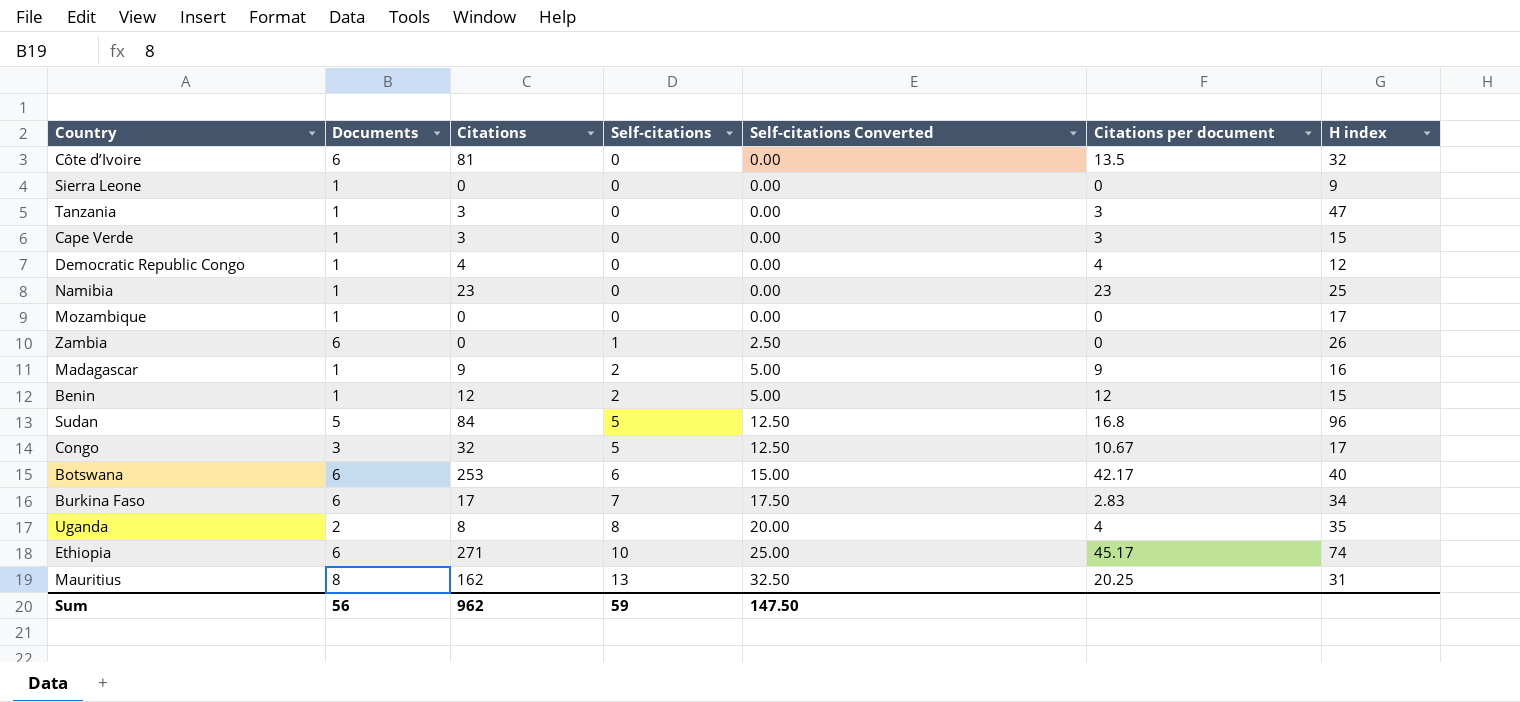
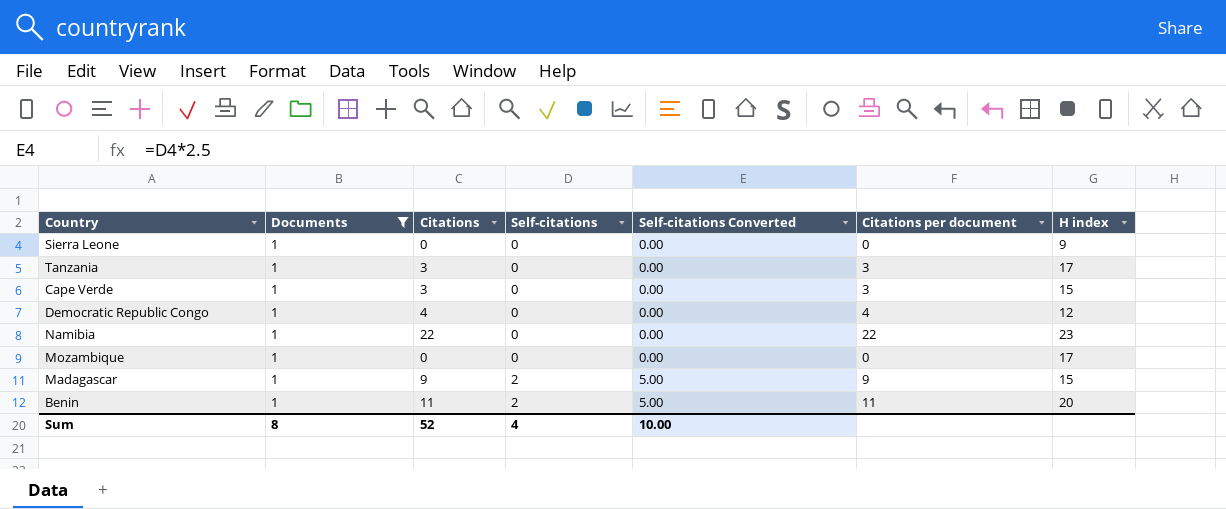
filter: none -> Documents = 1
Tanzania | H index: 47 -> 17
Namibia | Citations: 23 -> 22
Namibia | Citations per document: 23 -> 22
Namibia | H index: 25 -> 23
Madagascar | H index: 16 -> 15
Benin | Citations: 12 -> 11
Benin | Citations per document: 12 -> 11
Benin | H index: 15 -> 20
Sum | Documents: 56 -> 8
Sum | Citations: 962 -> 52
Sum | Self-citations: 59 -> 4
Sum | Self-citations Converted: 147.50 -> 10.00

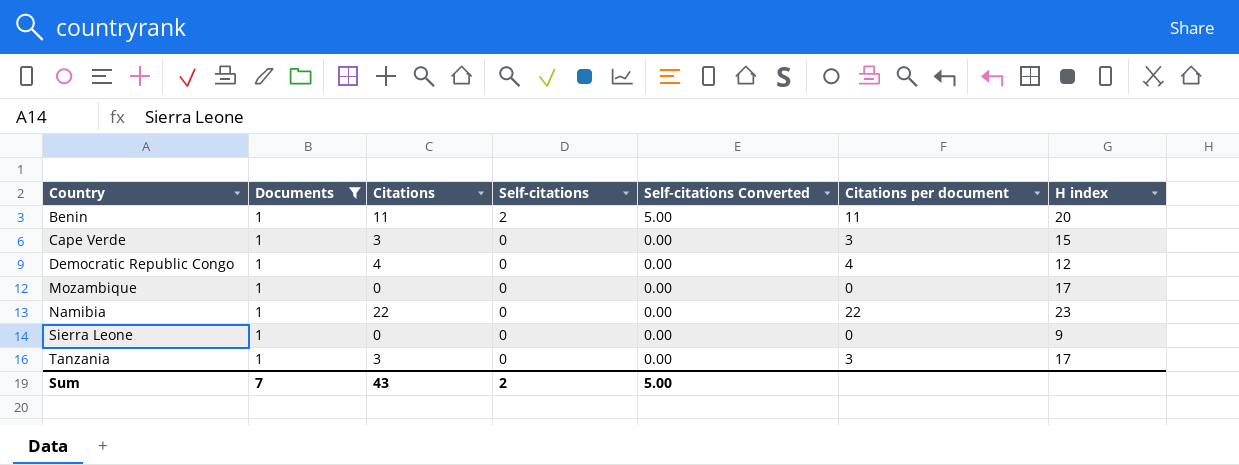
row order: Self-citations ascending -> Country ascending
row Madagascar: 1 | 9 | 2 | 5.00 | 9 | 15 -> none
Sum | Documents: 8 -> 7
Sum | Citations: 52 -> 43
Sum | Self-citations: 4 -> 2
Sum | Self-citations Converted: 10.00 -> 5.00

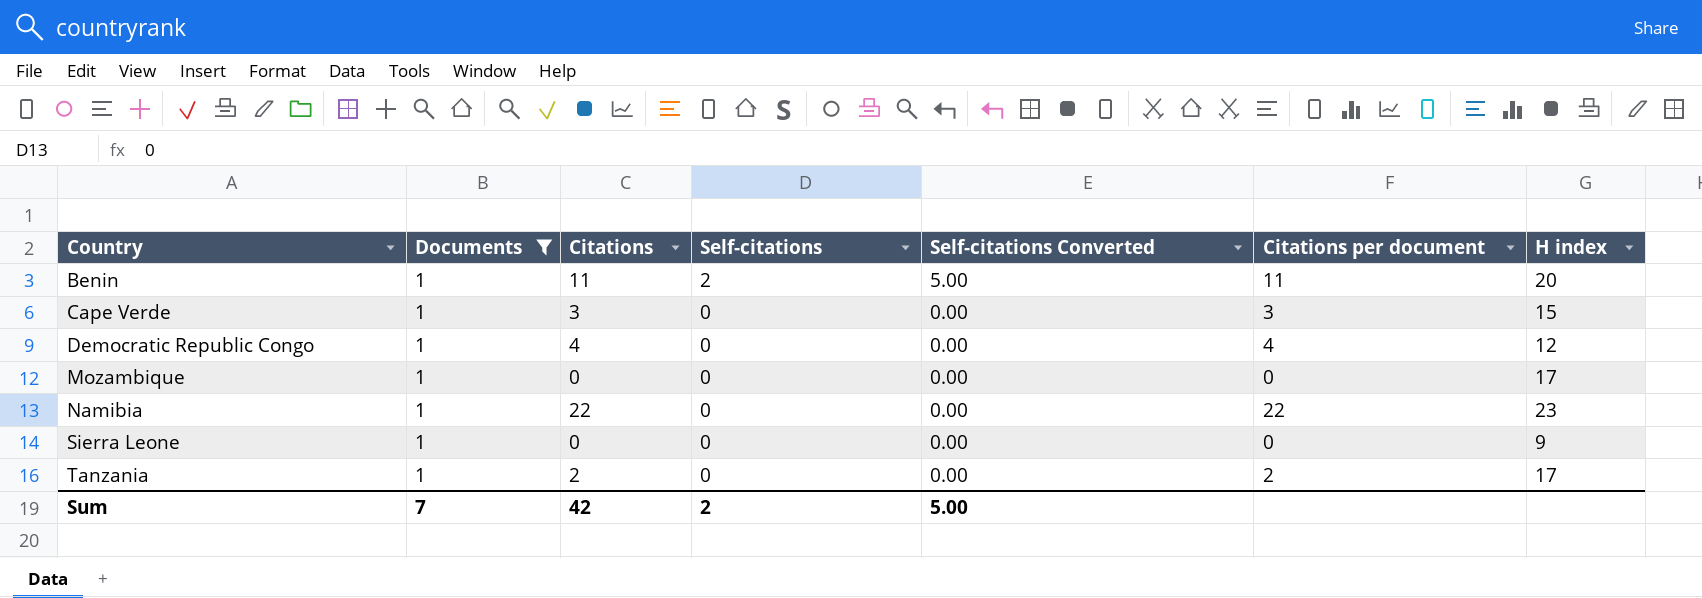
Tanzania | Citations: 3 -> 2
Tanzania | Citations per document: 3 -> 2
Sum | Citations: 43 -> 42

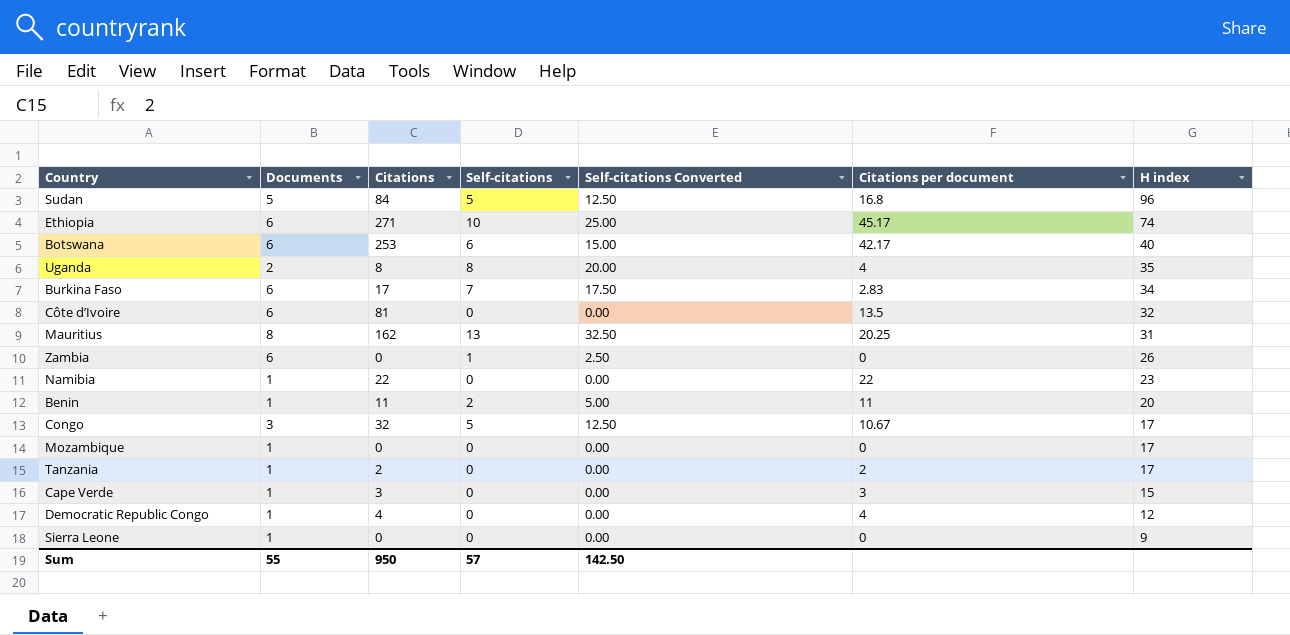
filter: Documents = 1 -> none
row order: Country ascending -> H index descending
Sum | Documents: 7 -> 55
Sum | Citations: 42 -> 950
Sum | Self-citations: 2 -> 57
Sum | Self-citations Converted: 5.00 -> 142.50

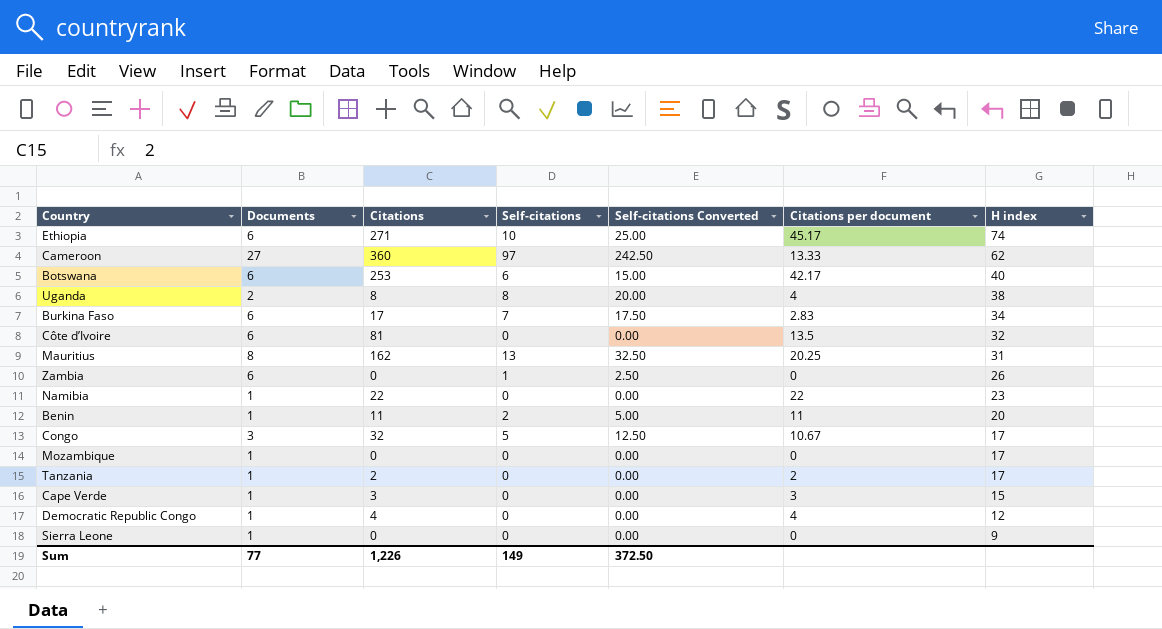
row Sudan: 5 | 84 | 5 | 12.50 | 16.8 | 96 -> none
row Cameroon: none -> 27 | 360 | 97 | 242.50 | 13.33 | 62
Uganda | H index: 35 -> 38
Sum | Documents: 55 -> 77
Sum | Citations: 950 -> 1,226
Sum | Self-citations: 57 -> 149
Sum | Self-citations Converted: 142.50 -> 372.50

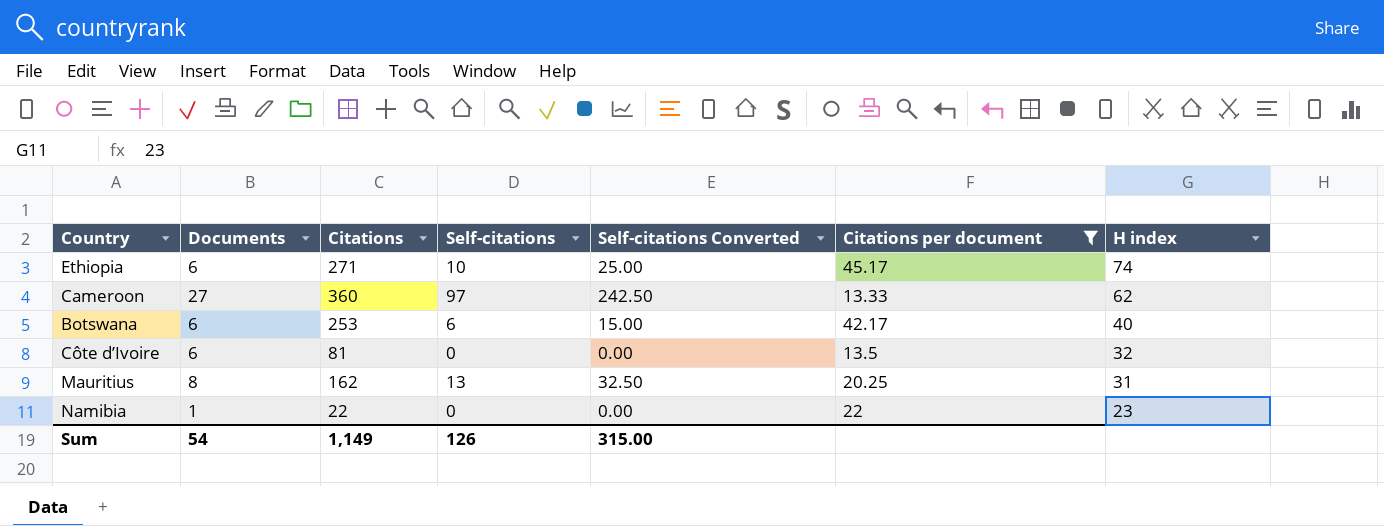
filter: none -> Citations per document >= 13.33
Sum | Documents: 77 -> 54
Sum | Citations: 1,226 -> 1,149
Sum | Self-citations: 149 -> 126
Sum | Self-citations Converted: 372.50 -> 315.00

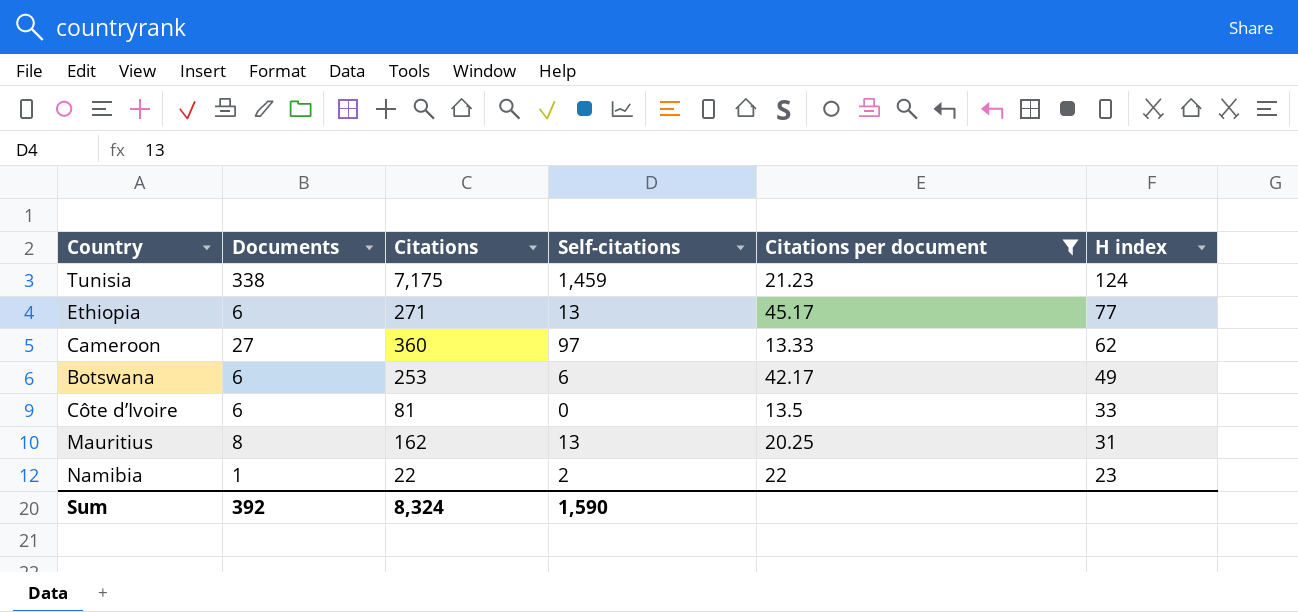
column Self-citations Converted | formula: [Self-citations] * 2.5 -> none
row Tunisia: none -> 338 | 7,175 | 1,459 | 21.23 | 124
Ethiopia | Self-citations: 10 -> 13
Ethiopia | H index: 74 -> 77
Botswana | H index: 40 -> 49
Côte d’Ivoire | H index: 32 -> 33
Namibia | Self-citations: 0 -> 2
Sum | Documents: 54 -> 392
Sum | Citations: 1,149 -> 8,324
Sum | Self-citations: 126 -> 1,590

